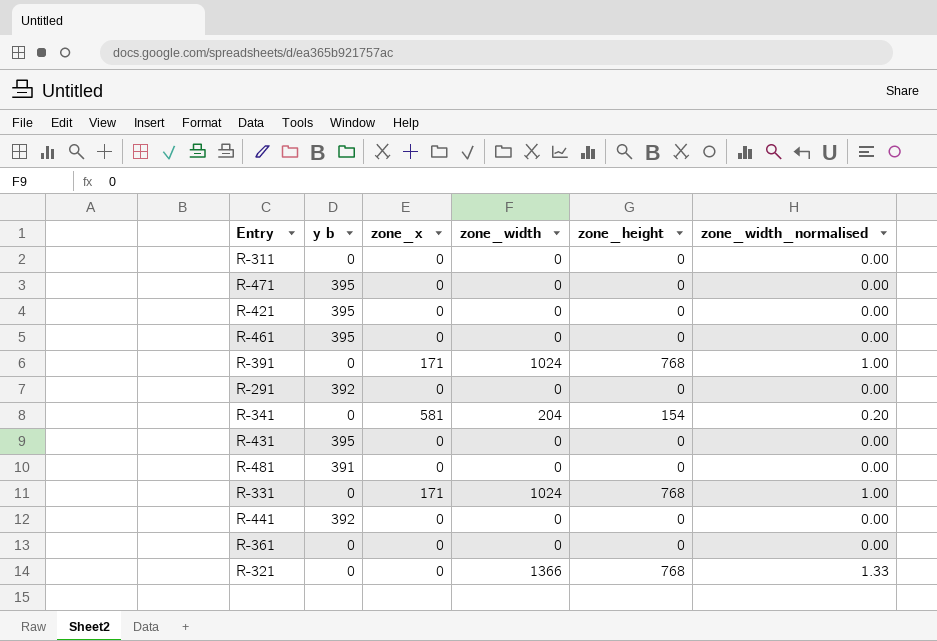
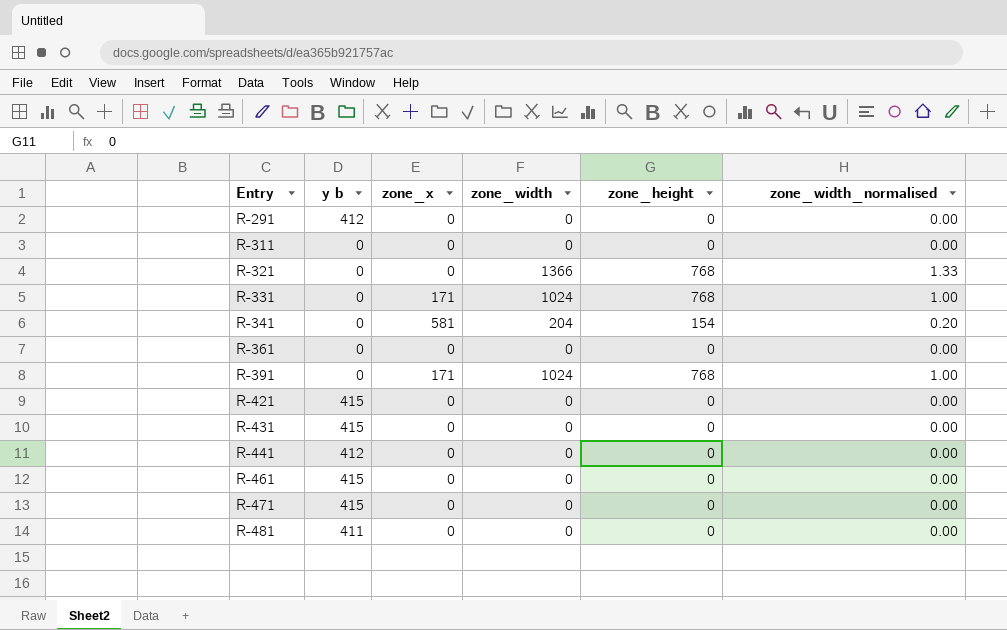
row order: none -> Entry ascending
R-291 | y b: 392 -> 412
R-421 | y b: 395 -> 415
R-431 | y b: 395 -> 415
R-441 | y b: 392 -> 412
R-461 | y b: 395 -> 415
R-471 | y b: 395 -> 415
R-481 | y b: 391 -> 411

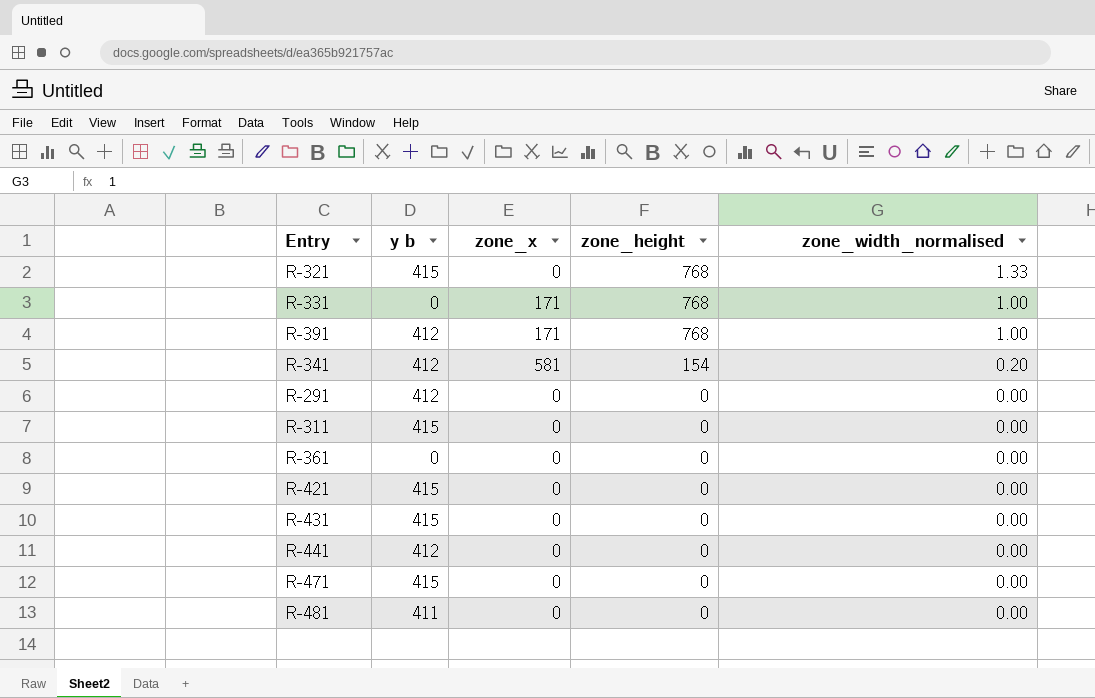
row order: Entry ascending -> zone_height descending
column zone_width | position: 4 -> none
row R-461: 415 | 0 | 0 | 0 | 0.00 -> none
R-321 | y b: 0 -> 415
R-391 | y b: 0 -> 412
R-341 | y b: 0 -> 412
R-311 | y b: 0 -> 415

